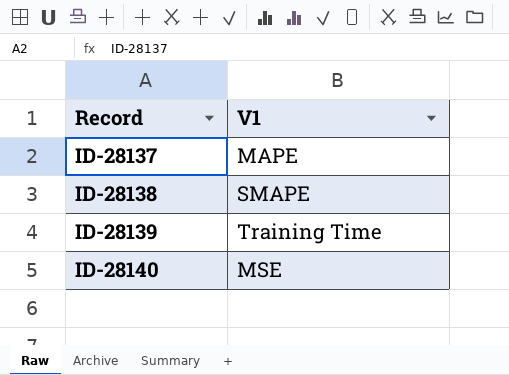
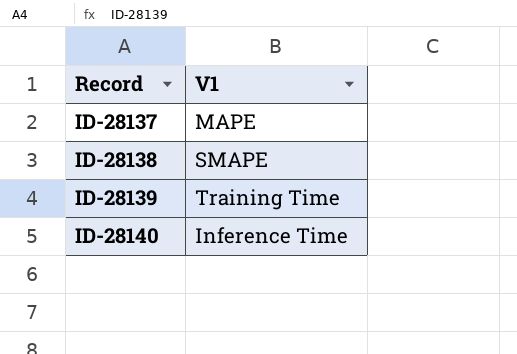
ID-28140 | V1: MSE -> Inference Time

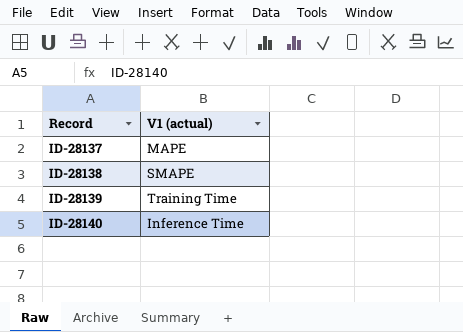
column name: V1 -> V1 (actual)

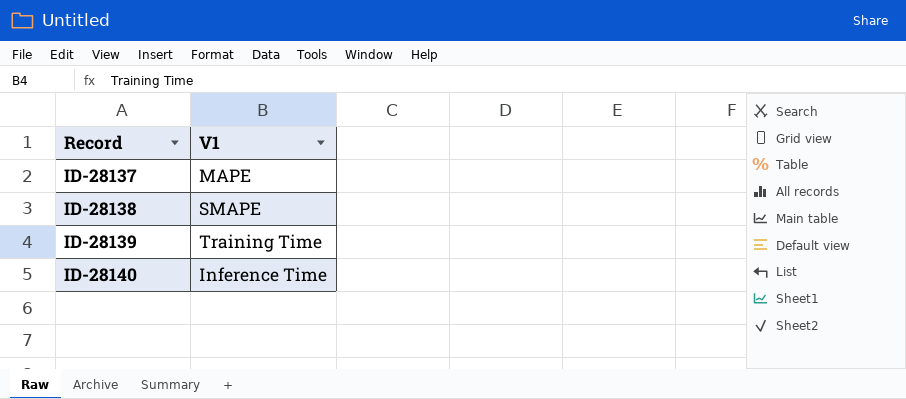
column name: V1 (actual) -> V1

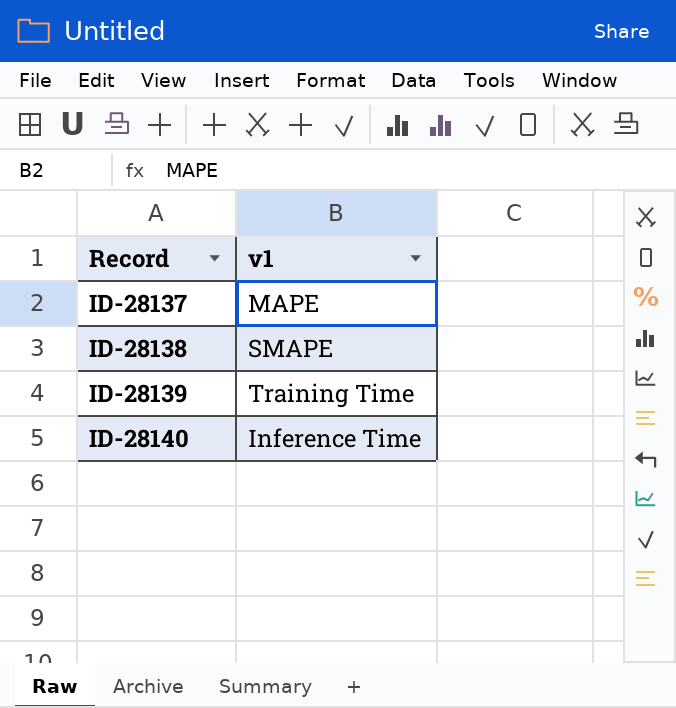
column name: V1 -> v1

